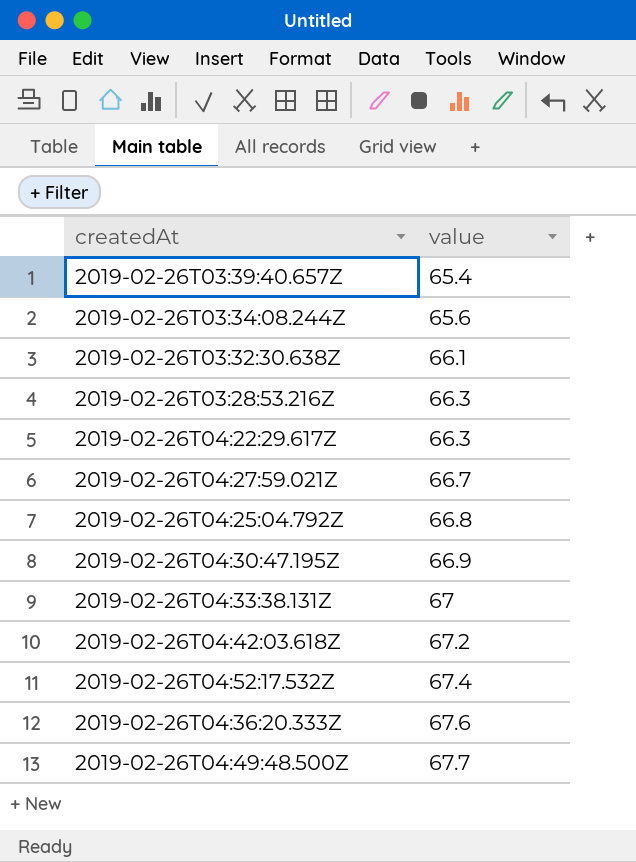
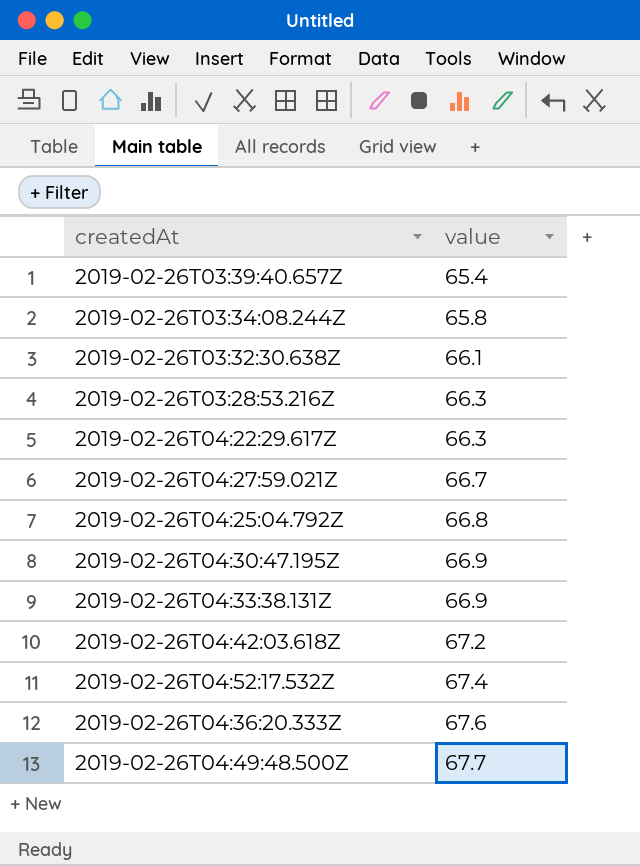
2019-02-26T03:34:08.244Z | value: 65.6 -> 65.8
2019-02-26T04:33:38.131Z | value: 67 -> 66.9

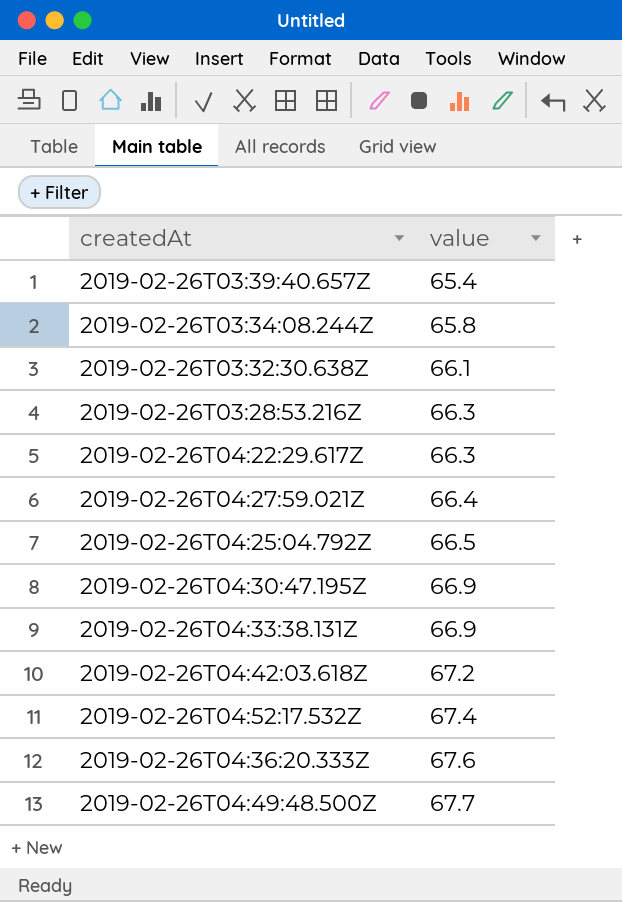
2019-02-26T04:27:59.021Z | value: 66.7 -> 66.4
2019-02-26T04:25:04.792Z | value: 66.8 -> 66.5

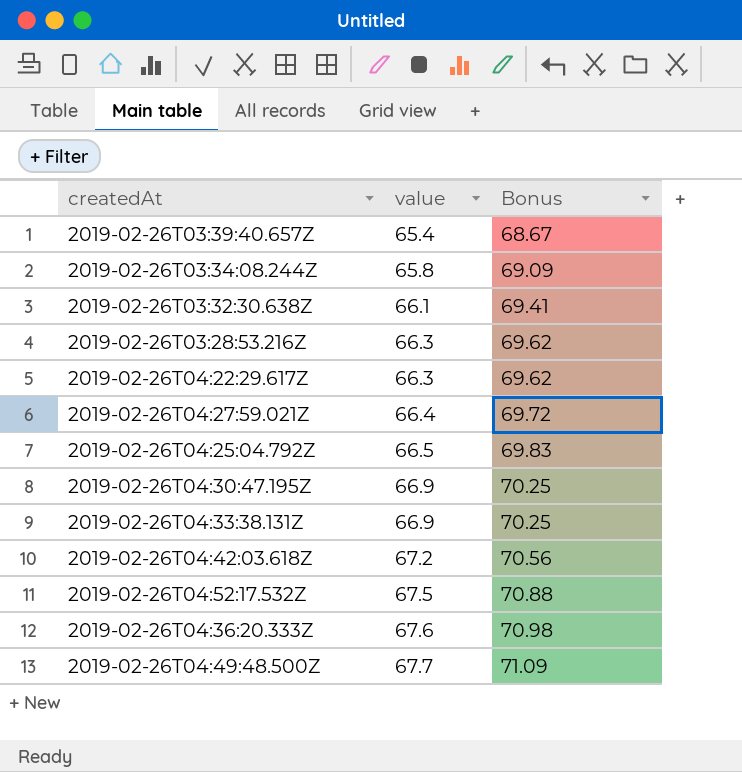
column Bonus | formula: none -> [value] * 1.05
2019-02-26T04:52:17.532Z | value: 67.4 -> 67.5

